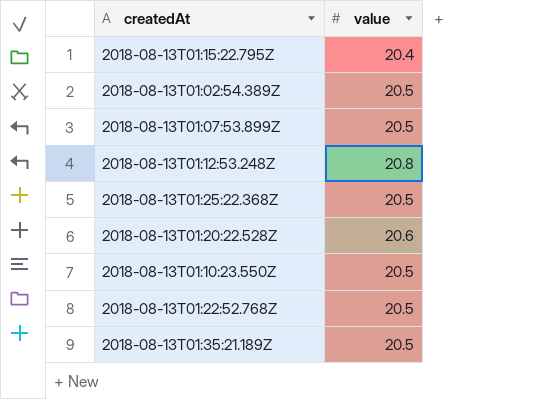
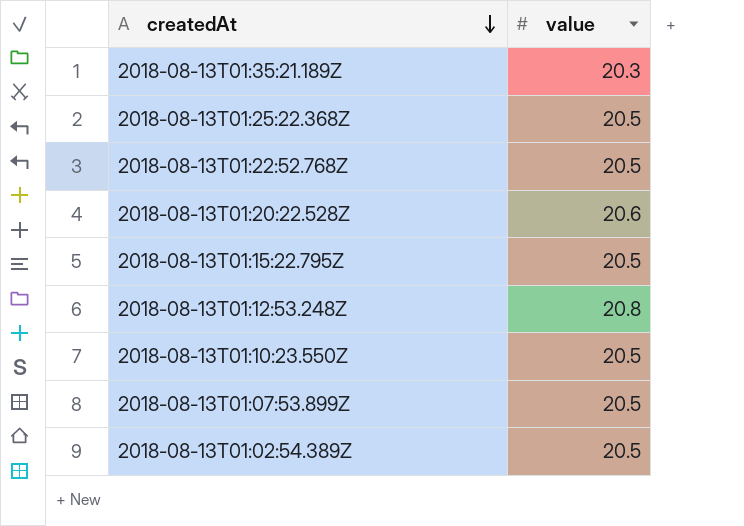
row order: none -> createdAt descending
2018-08-13T01:35:21.189Z | value: 20.5 -> 20.3
2018-08-13T01:15:22.795Z | value: 20.4 -> 20.5

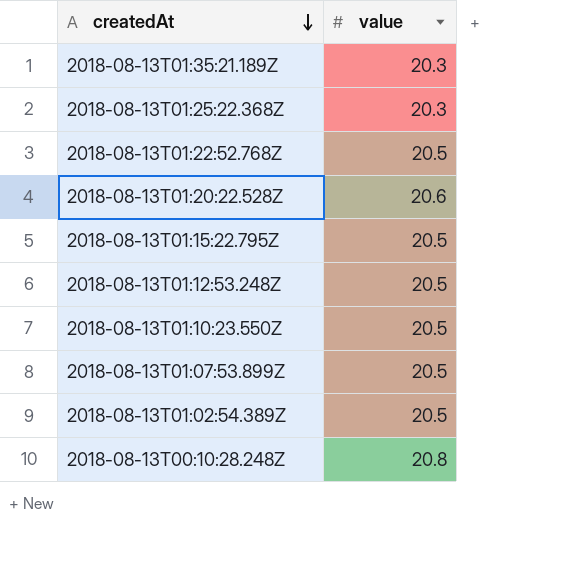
2018-08-13T01:25:22.368Z | value: 20.5 -> 20.3
2018-08-13T01:12:53.248Z | value: 20.8 -> 20.5
row 2018-08-13T00:10:28.248Z: none -> 20.8

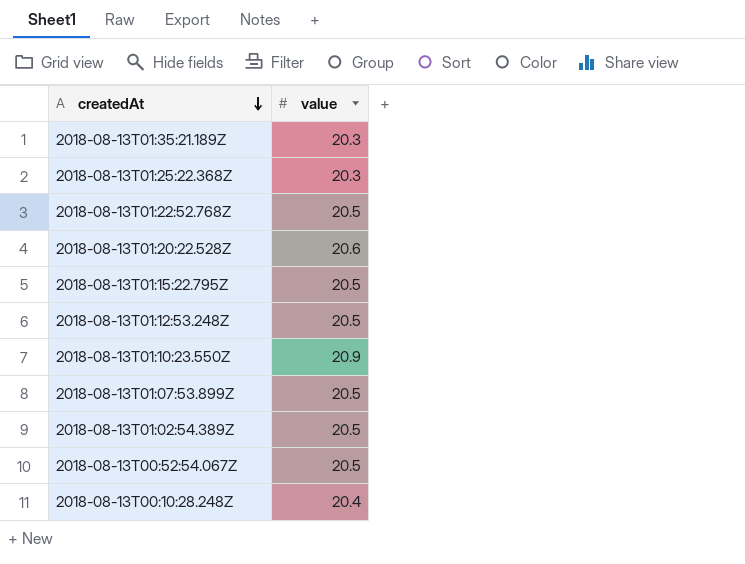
2018-08-13T01:10:23.550Z | value: 20.5 -> 20.9
row 2018-08-13T00:52:54.067Z: none -> 20.5
2018-08-13T00:10:28.248Z | value: 20.8 -> 20.4

